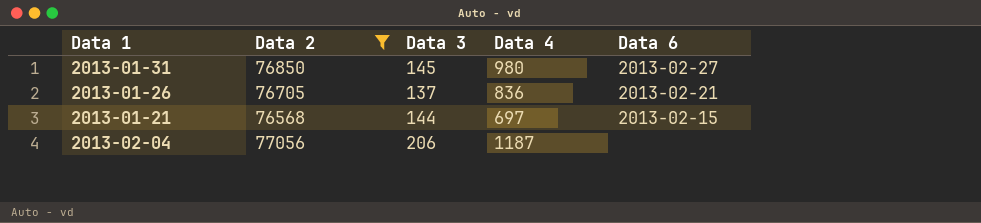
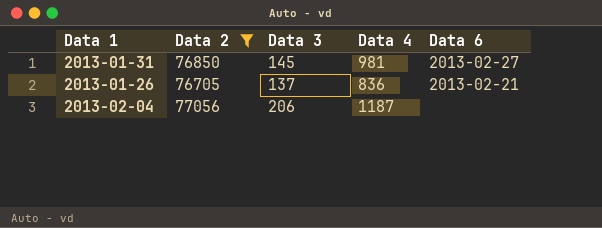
row 2013-01-21: 76568 | 144 | 697 | 2013-02-15 -> none
2013-01-31 | Data 4: 980 -> 981

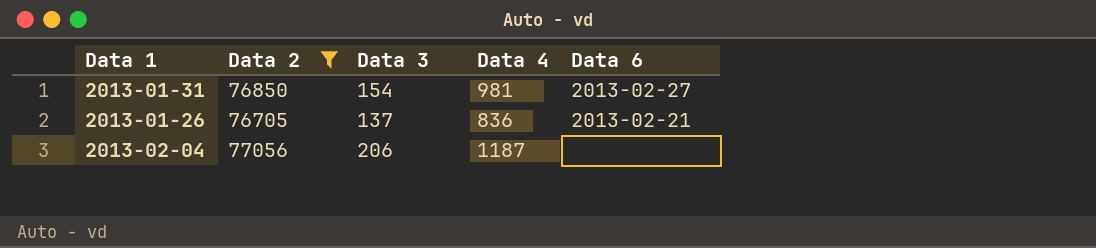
2013-01-31 | Data 3: 145 -> 154

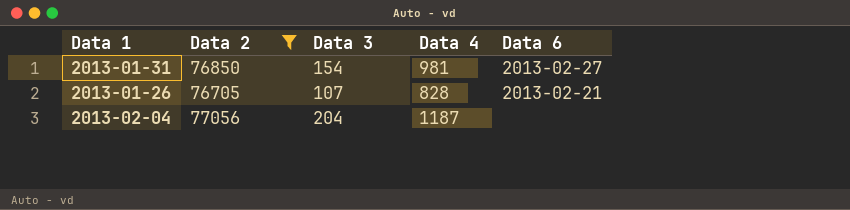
2013-01-26 | Data 3: 137 -> 107
2013-01-26 | Data 4: 836 -> 828
2013-02-04 | Data 3: 206 -> 204

